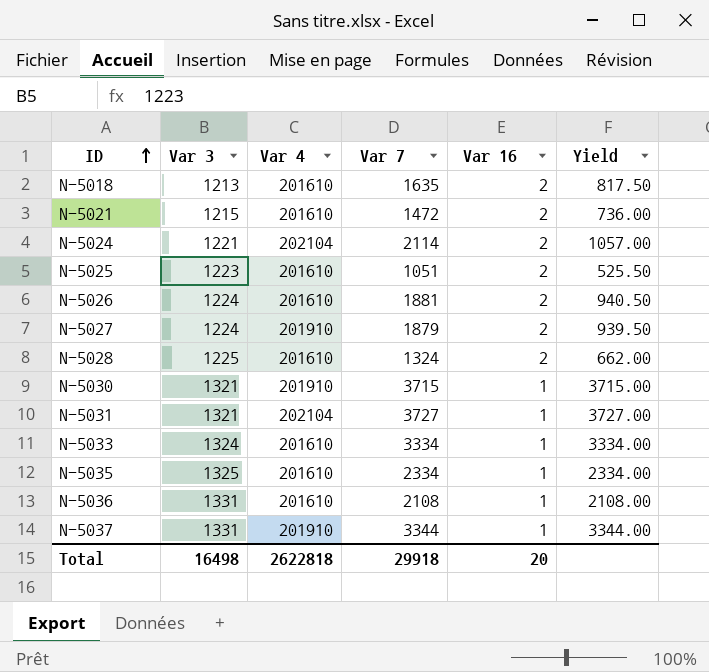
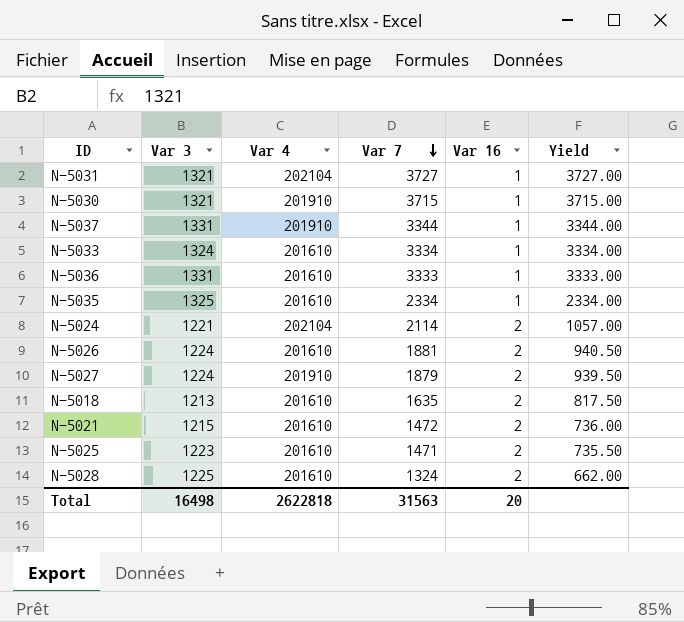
row order: ID ascending -> Var 7 descending
N-5036 | Var 7: 2108 -> 3333
N-5036 | Yield: 2108.00 -> 3333.00
N-5025 | Var 7: 1051 -> 1471
N-5025 | Yield: 525.50 -> 735.50
Total | Var 7: 29918 -> 31563

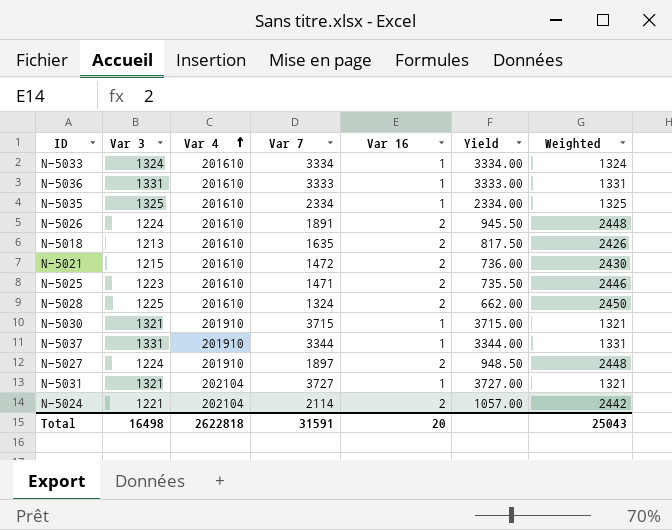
row order: Var 7 descending -> Var 4 ascending
column Weighted | formula: none -> [Var 3] * [Var 16]
N-5026 | Var 7: 1881 -> 1891
N-5026 | Yield: 940.50 -> 945.50
N-5027 | Var 7: 1879 -> 1897
N-5027 | Yield: 939.50 -> 948.50
Total | Var 7: 31563 -> 31591

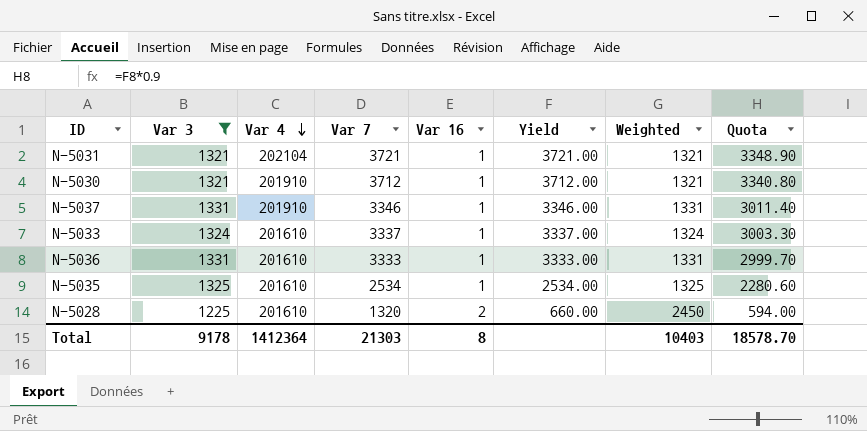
filter: none -> Var 3 >= 1225
row order: Var 4 ascending -> Var 4 descending
column Quota | formula: none -> [Yield] * 0.9
N-5031 | Var 7: 3727 -> 3721
N-5031 | Yield: 3727.00 -> 3721.00
N-5030 | Var 7: 3715 -> 3712
N-5030 | Yield: 3715.00 -> 3712.00
N-5037 | Var 7: 3344 -> 3346
N-5037 | Yield: 3344.00 -> 3346.00
N-5033 | Var 7: 3334 -> 3337
N-5033 | Yield: 3334.00 -> 3337.00
N-5035 | Var 7: 2334 -> 2534
N-5035 | Yield: 2334.00 -> 2534.00
N-5028 | Var 7: 1324 -> 1320
N-5028 | Yield: 662.00 -> 660.00
Total | Var 3: 16498 -> 9178
Total | Var 4: 2622818 -> 1412364
Total | Var 7: 31591 -> 21303
Total | Var 16: 20 -> 8
Total | Weighted: 25043 -> 10403

